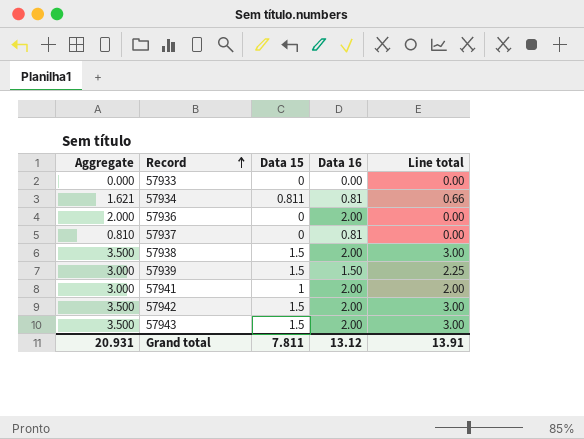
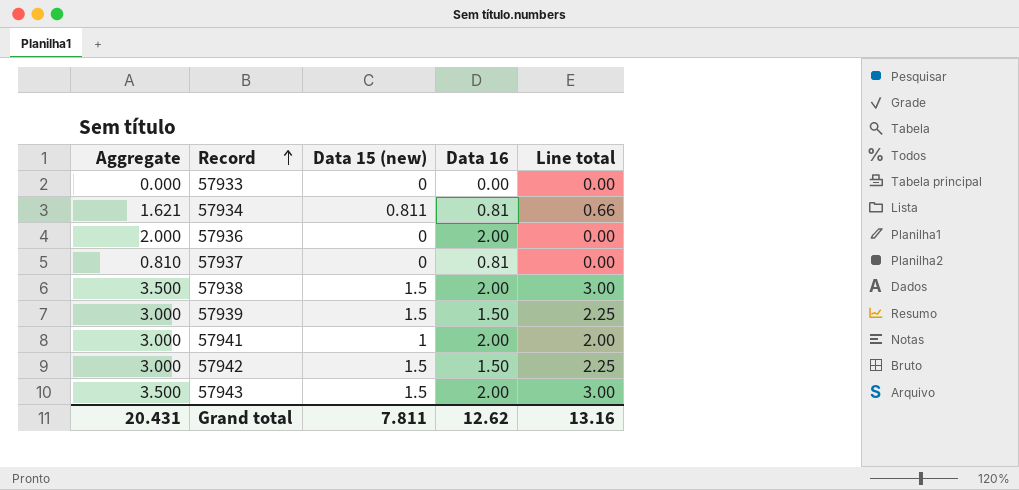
column name: Data 15 -> Data 15 (new)
57942 | Aggregate: 3.500 -> 3.000
57942 | Data 16: 2.00 -> 1.50
57942 | Line total: 3.00 -> 2.25
Grand total | Aggregate: 20.931 -> 20.431
Grand total | Data 16: 13.12 -> 12.62
Grand total | Line total: 13.91 -> 13.16

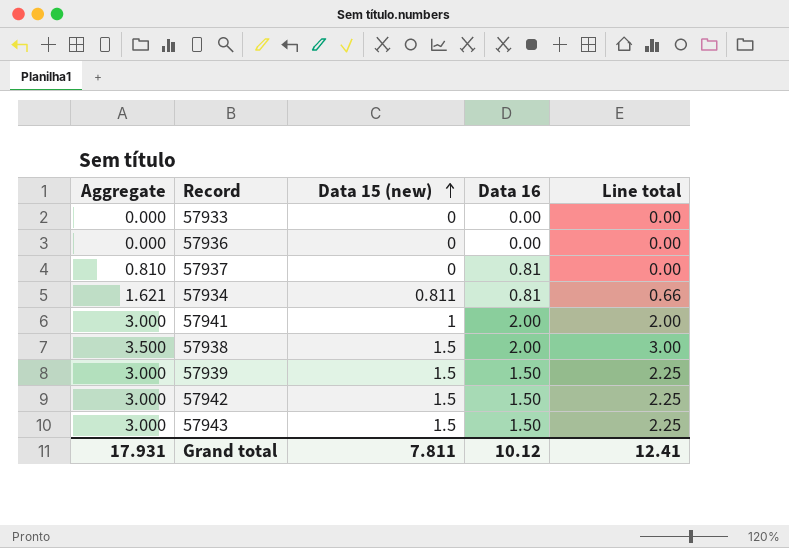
row order: Record ascending -> Data 15 (new) ascending
57936 | Aggregate: 2.000 -> 0.000
57936 | Data 16: 2.00 -> 0.00
57943 | Aggregate: 3.500 -> 3.000
57943 | Data 16: 2.00 -> 1.50
57943 | Line total: 3.00 -> 2.25
Grand total | Aggregate: 20.431 -> 17.931
Grand total | Data 16: 12.62 -> 10.12
Grand total | Line total: 13.16 -> 12.41

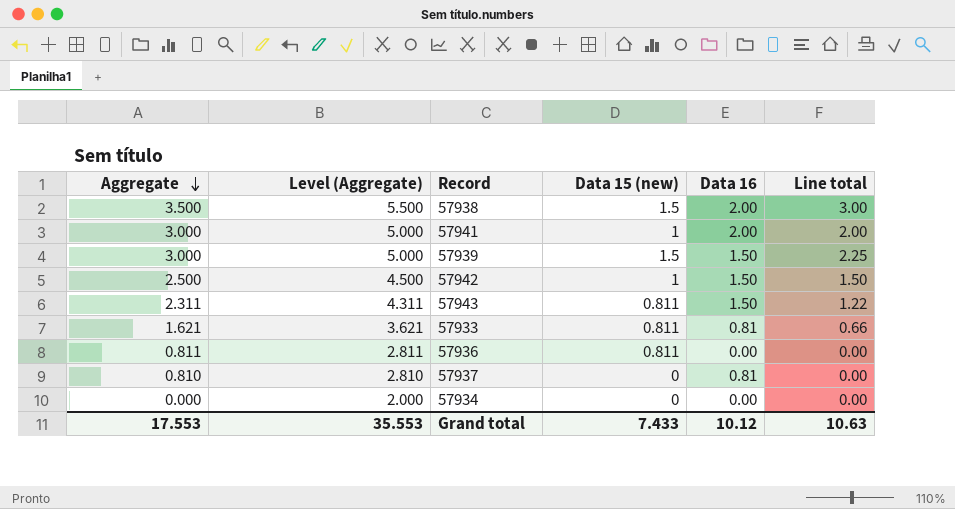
row order: Data 15 (new) ascending -> Aggregate descending
column Level (Aggregate) | formula: none -> [Aggregate] + 2
57942 | Aggregate: 3.000 -> 2.500
57942 | Data 15 (new): 1.5 -> 1
57942 | Line total: 2.25 -> 1.50
57943 | Aggregate: 3.000 -> 2.311
57943 | Data 15 (new): 1.5 -> 0.811
57943 | Line total: 2.25 -> 1.22
57933 | Aggregate: 0.000 -> 1.621
57933 | Data 15 (new): 0 -> 0.811
57933 | Data 16: 0.00 -> 0.81
57933 | Line total: 0.00 -> 0.66
57936 | Aggregate: 0.000 -> 0.811
57936 | Data 15 (new): 0 -> 0.811
57934 | Aggregate: 1.621 -> 0.000
57934 | Data 15 (new): 0.811 -> 0
57934 | Data 16: 0.81 -> 0.00
57934 | Line total: 0.66 -> 0.00
Grand total | Aggregate: 17.931 -> 17.553
Grand total | Data 15 (new): 7.811 -> 7.433
Grand total | Line total: 12.41 -> 10.63

